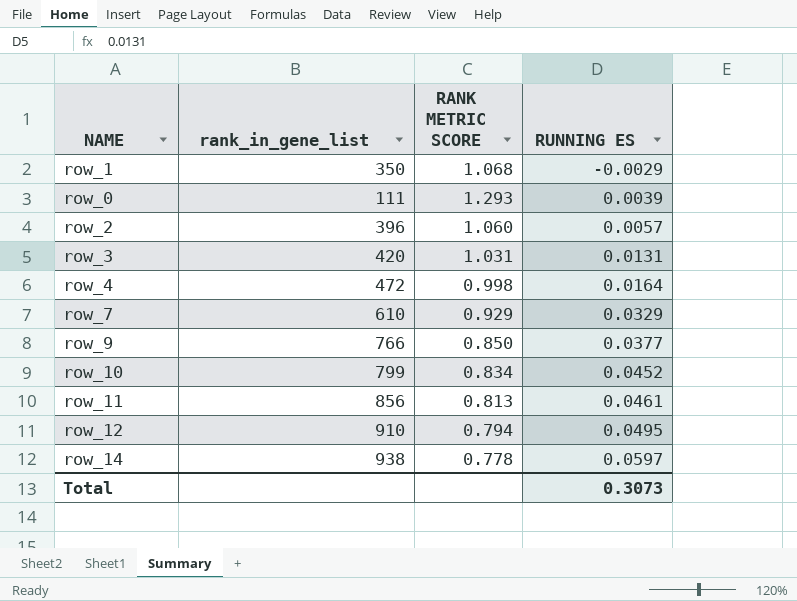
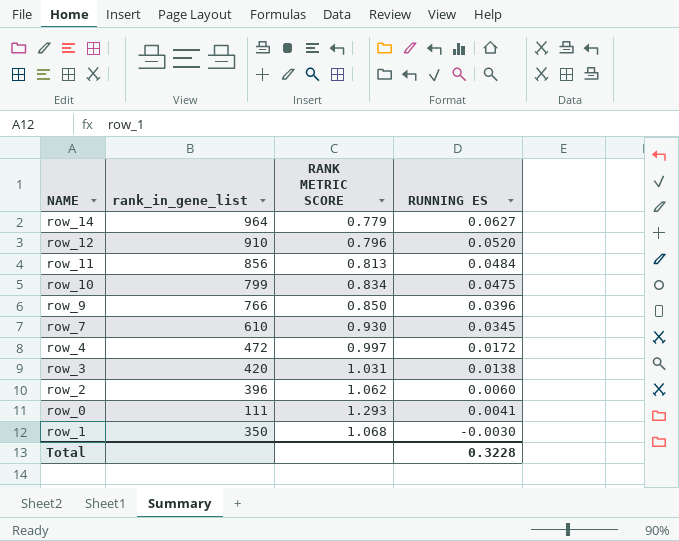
row order: RUNNING ES ascending -> RUNNING ES descending
row_14 | rank_in_gene_list: 938 -> 964
row_14 | RANK METRIC SCORE: 0.778 -> 0.779
row_14 | RUNNING ES: 0.0597 -> 0.0627
row_12 | RANK METRIC SCORE: 0.794 -> 0.796
row_12 | RUNNING ES: 0.0495 -> 0.0520
row_11 | RUNNING ES: 0.0461 -> 0.0484
row_10 | RUNNING ES: 0.0452 -> 0.0475
row_9 | RUNNING ES: 0.0377 -> 0.0396
row_7 | RANK METRIC SCORE: 0.929 -> 0.930
row_7 | RUNNING ES: 0.0329 -> 0.0345
row_4 | RANK METRIC SCORE: 0.998 -> 0.997
row_4 | RUNNING ES: 0.0164 -> 0.0172
row_3 | RUNNING ES: 0.0131 -> 0.0138
row_2 | RANK METRIC SCORE: 1.060 -> 1.062
row_2 | RUNNING ES: 0.0057 -> 0.0060
row_0 | RUNNING ES: 0.0039 -> 0.0041
row_1 | RUNNING ES: -0.0029 -> -0.0030
Total | RUNNING ES: 0.3073 -> 0.3228

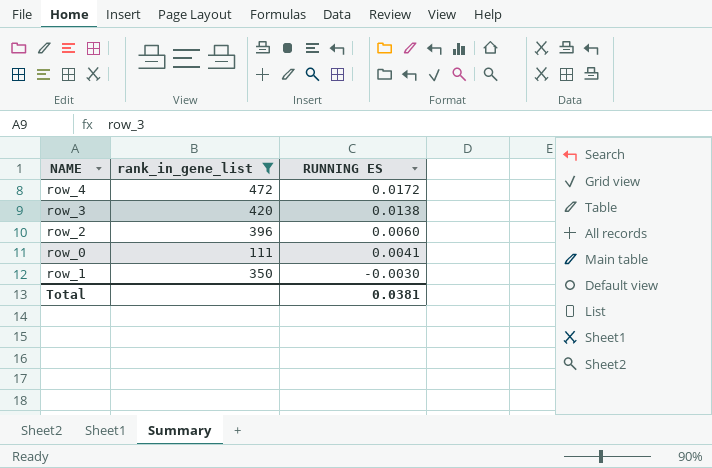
filter: none -> rank_in_gene_list <= 472
column RANK METRIC SCORE | position: 3 -> none
Total | RUNNING ES: 0.3228 -> 0.0381

